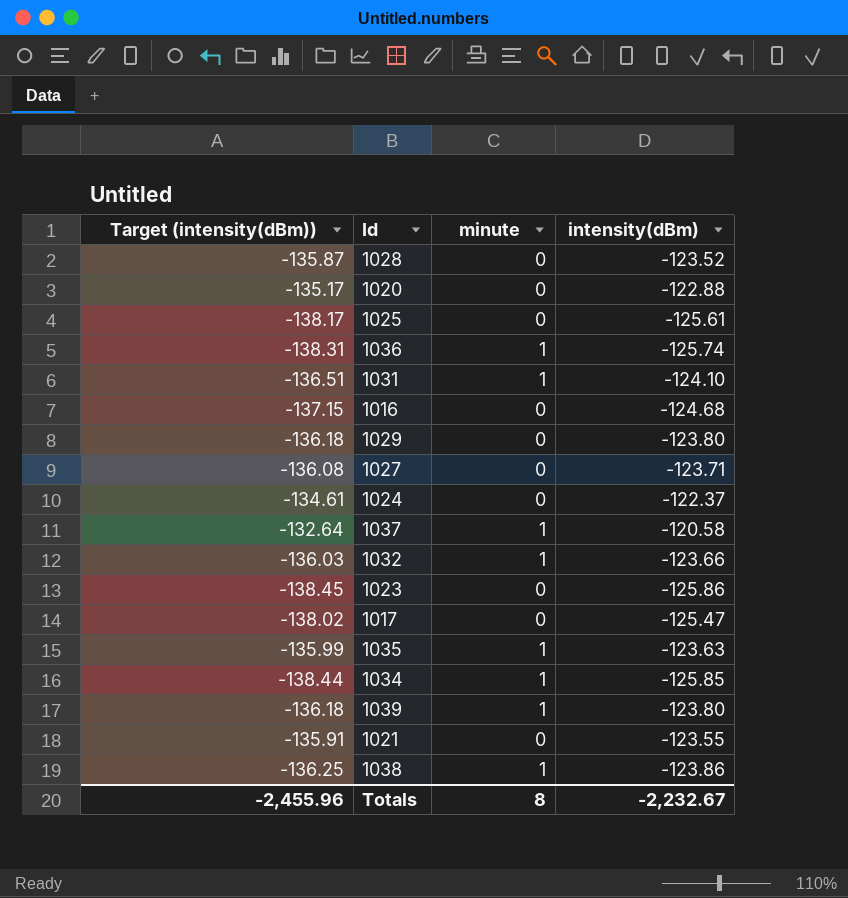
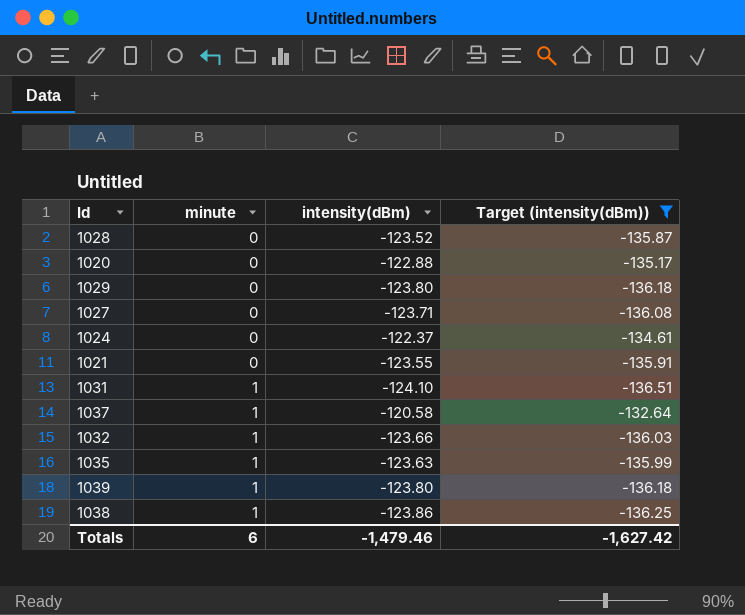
filter: none -> Target (intensity(dBm)) >= -136.51
row order: none -> minute ascending
column Target (intensity(dBm)) | position: 1 -> 4
Totals | minute: 8 -> 6
Totals | intensity(dBm): -2,232.67 -> -1,479.46
Totals | Target (intensity(dBm)): -2,455.96 -> -1,627.42

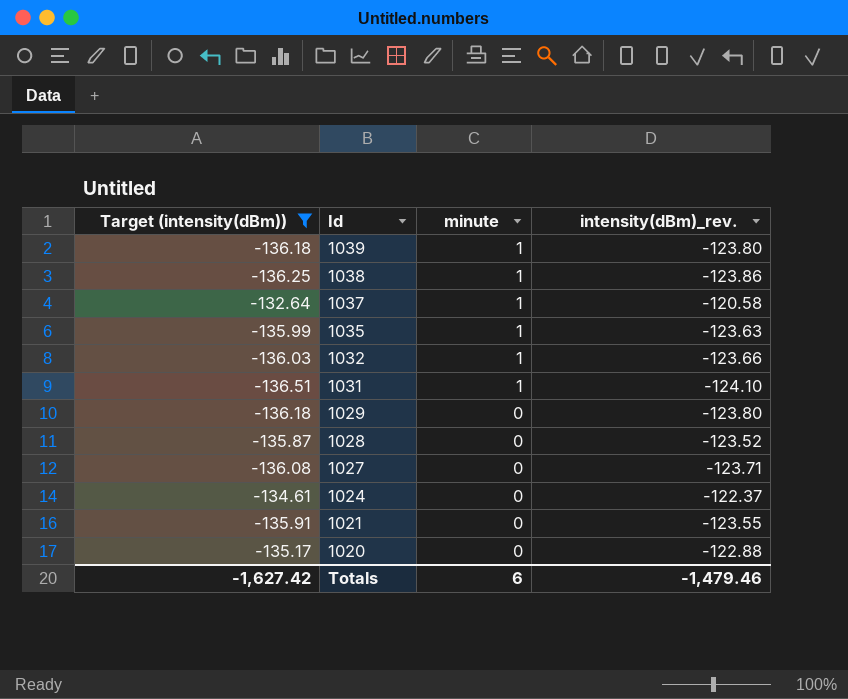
row order: minute ascending -> Id descending
column Target (intensity(dBm)) | position: 4 -> 1
column name: intensity(dBm) -> intensity(dBm)_rev.

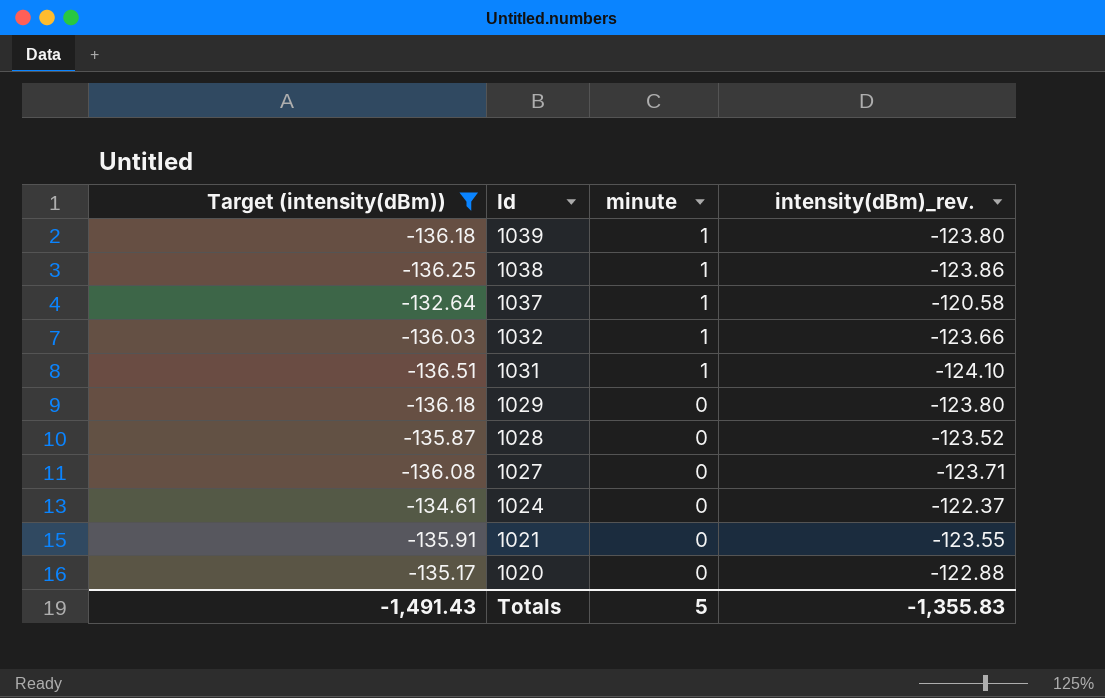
row 1035: -135.99 | 1 | -123.63 -> none
Totals | Target (intensity(dBm)): -1,627.42 -> -1,491.43
Totals | minute: 6 -> 5
Totals | intensity(dBm)_rev.: -1,479.46 -> -1,355.83

